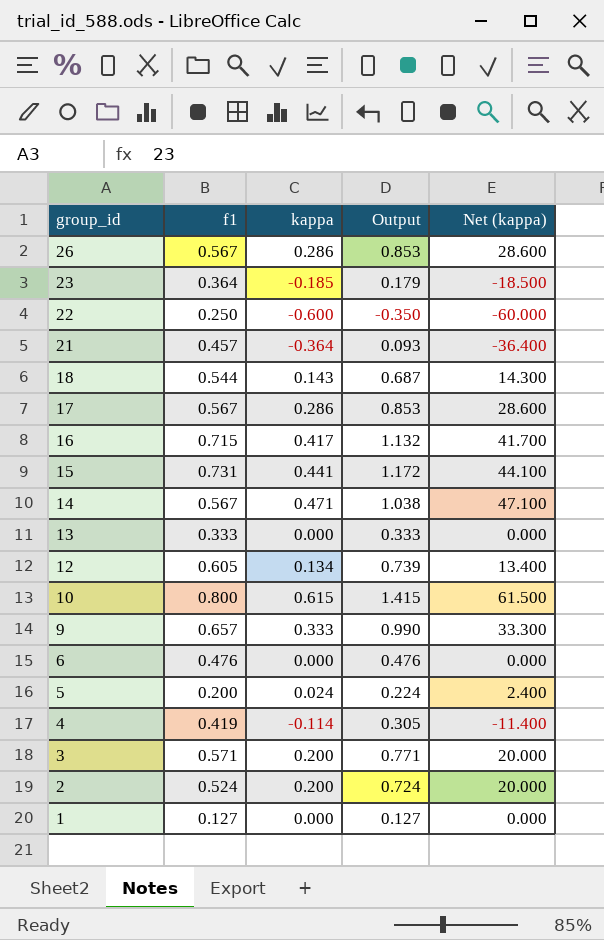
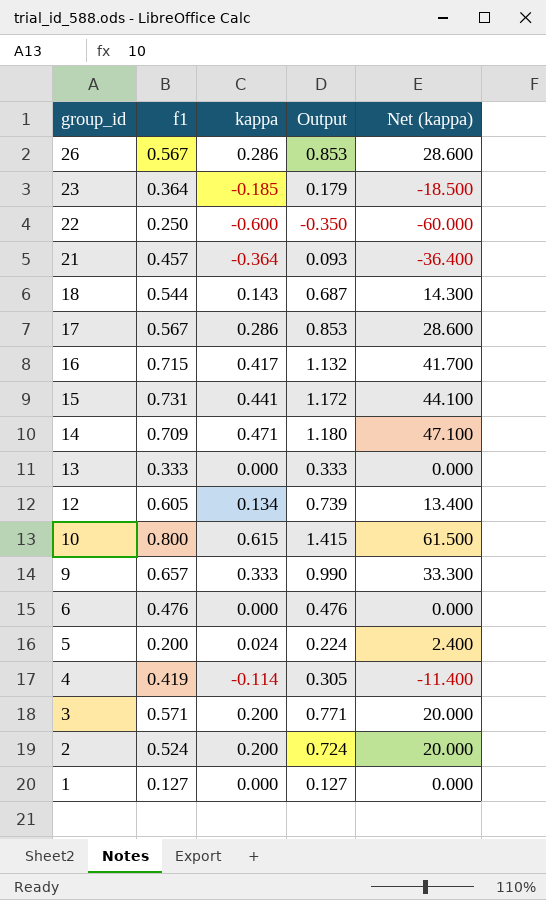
14 | f1: 0.567 -> 0.709
14 | Output: 1.038 -> 1.180

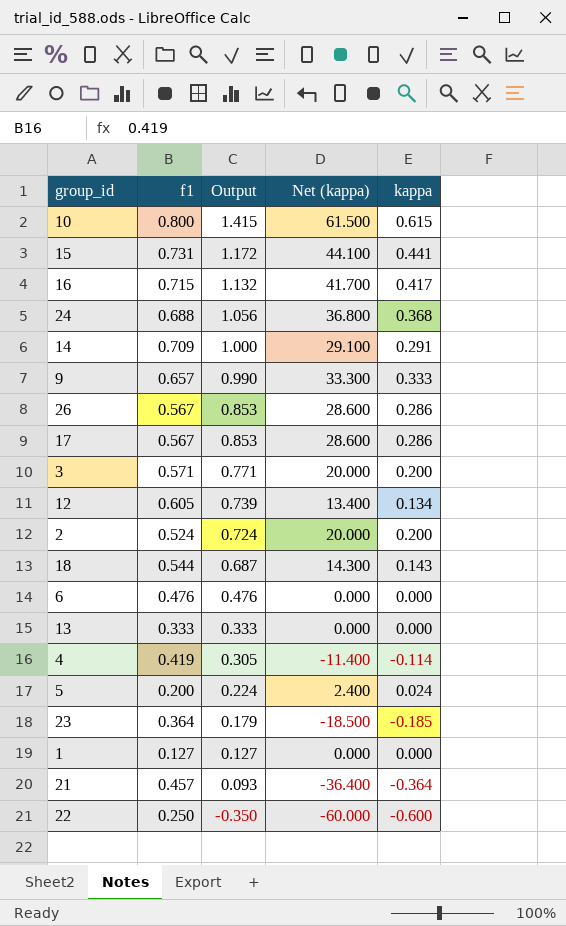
row order: group_id descending -> Output descending
column kappa | position: 3 -> 5
row 24: none -> 0.688 | 1.056 | 36.800 | 0.368
14 | Output: 1.180 -> 1.000
14 | Net (kappa): 47.100 -> 29.100
14 | kappa: 0.471 -> 0.291

